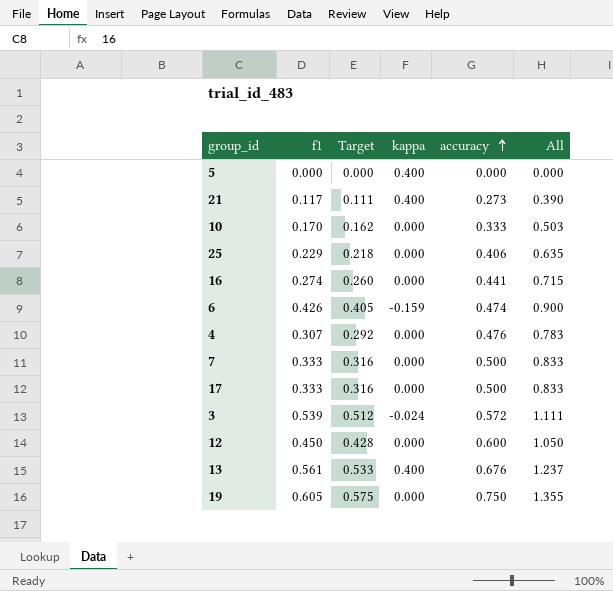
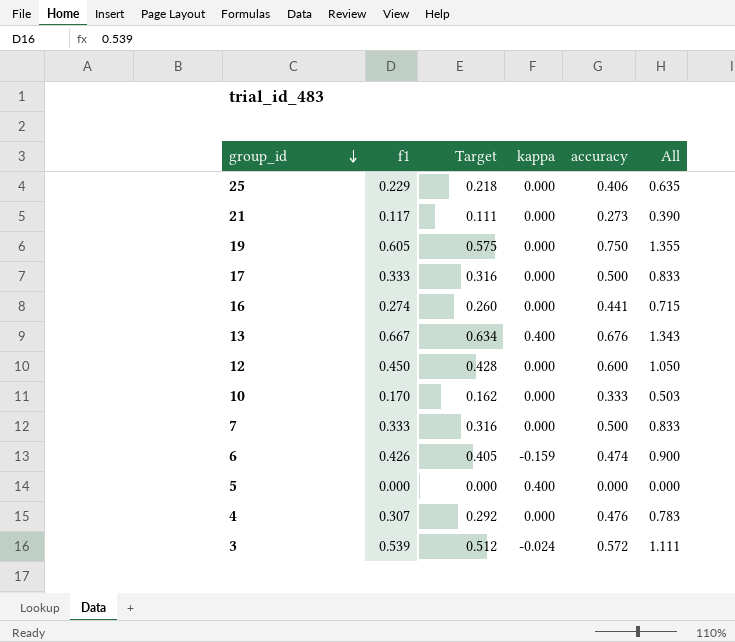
row order: accuracy ascending -> group_id descending
21 | kappa: 0.400 -> 0.000
13 | f1: 0.561 -> 0.667
13 | Target: 0.533 -> 0.634
13 | All: 1.237 -> 1.343

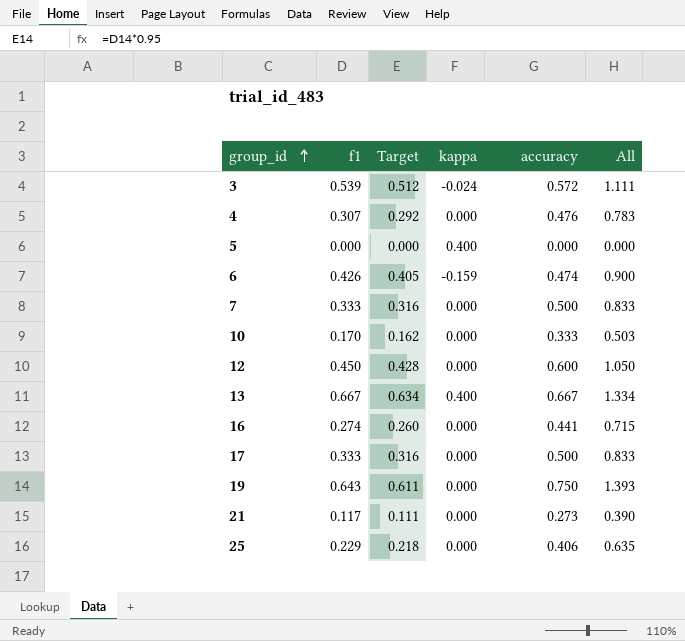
row order: group_id descending -> group_id ascending
13 | accuracy: 0.676 -> 0.667
13 | All: 1.343 -> 1.334
19 | f1: 0.605 -> 0.643
19 | Target: 0.575 -> 0.611
19 | All: 1.355 -> 1.393

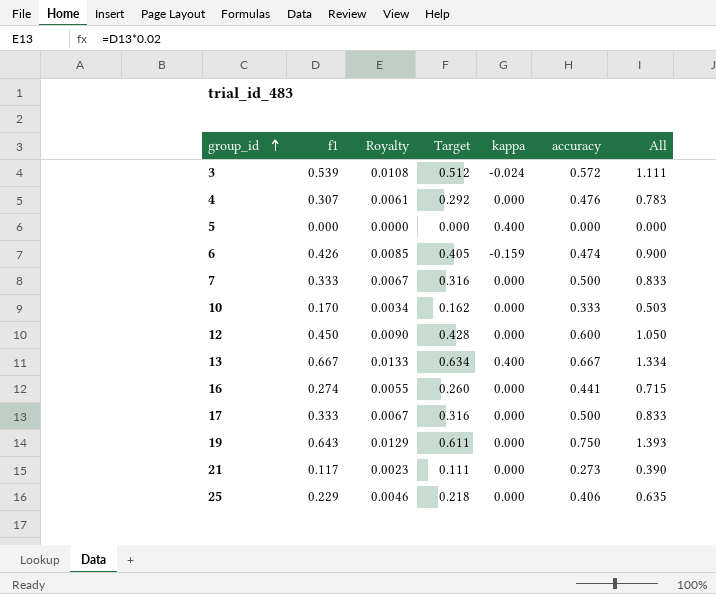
column Royalty | formula: none -> [f1] * 0.02

